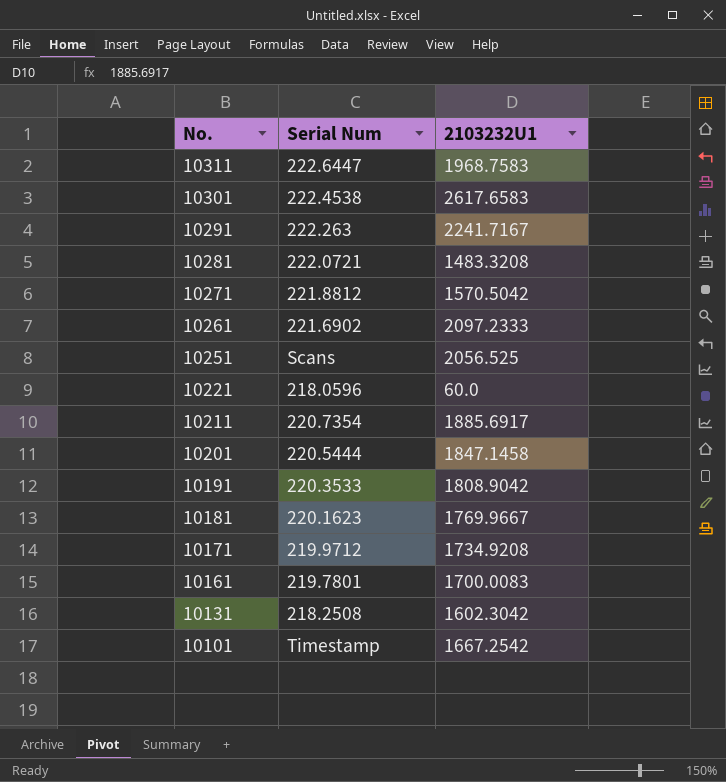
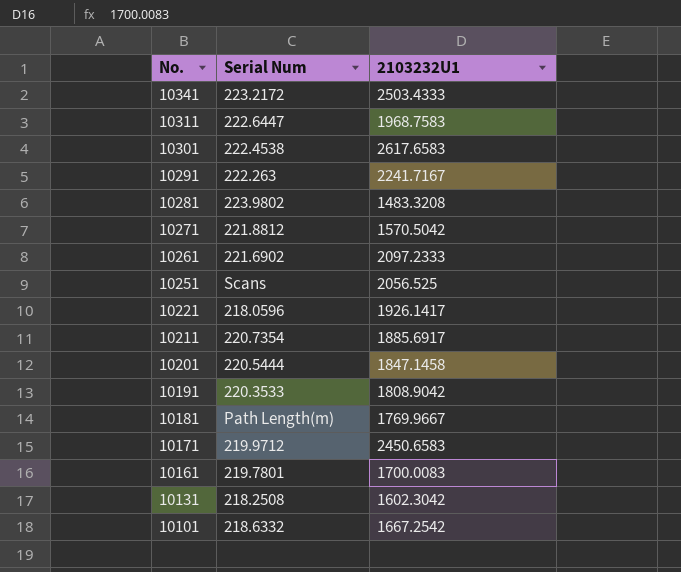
row 10341: none -> 223.2172 | 2503.4333
10281 | Serial Num: 222.0721 -> 223.9802
10221 | 2103232U1: 60.0 -> 1926.1417
10181 | Serial Num: 220.1623 -> Path Length(m)
10171 | 2103232U1: 1734.9208 -> 2450.6583
10101 | Serial Num: Timestamp -> 218.6332

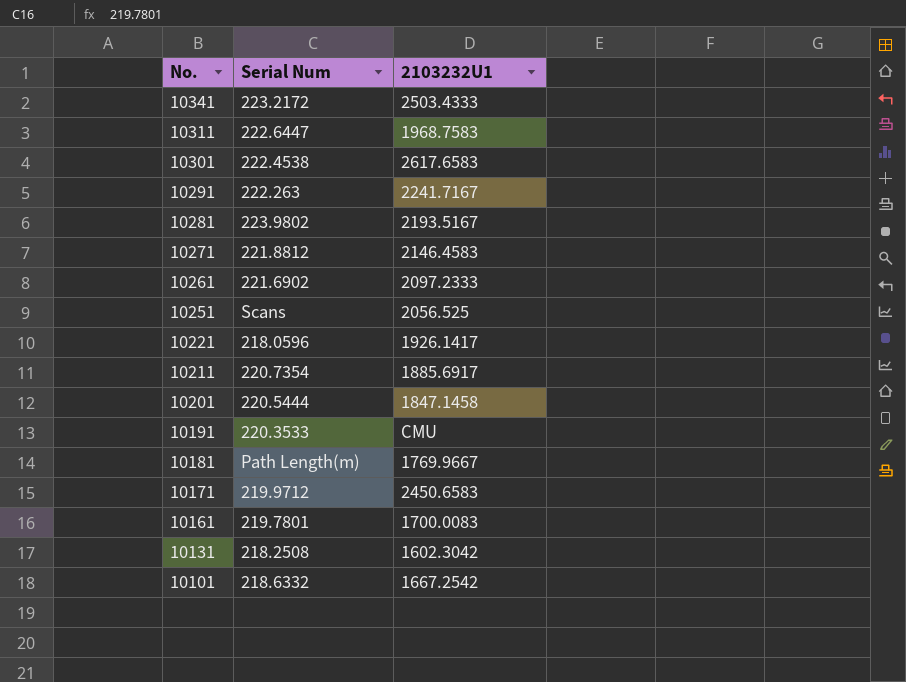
10281 | 2103232U1: 1483.3208 -> 2193.5167
10271 | 2103232U1: 1570.5042 -> 2146.4583
10191 | 2103232U1: 1808.9042 -> CMU

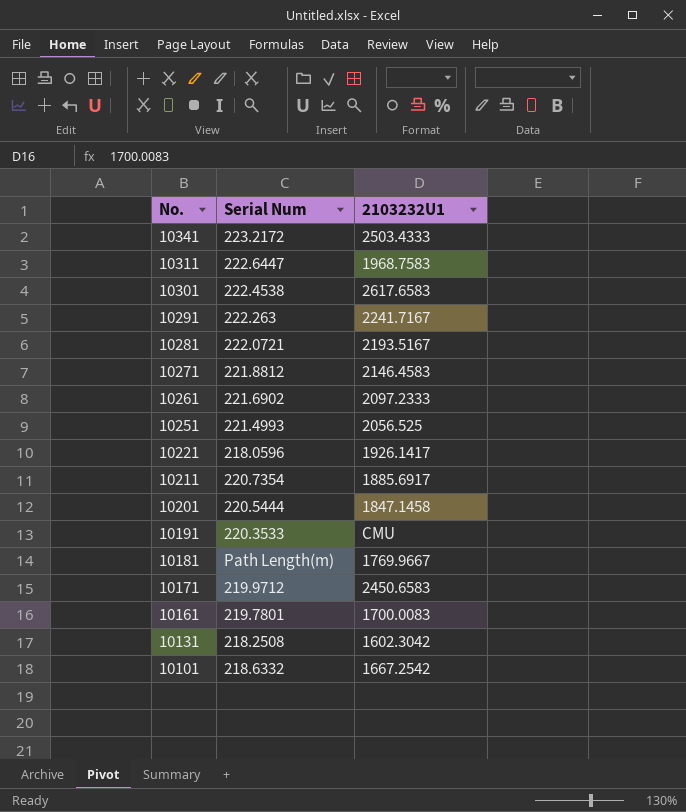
10281 | Serial Num: 223.9802 -> 222.0721
10251 | Serial Num: Scans -> 221.4993

